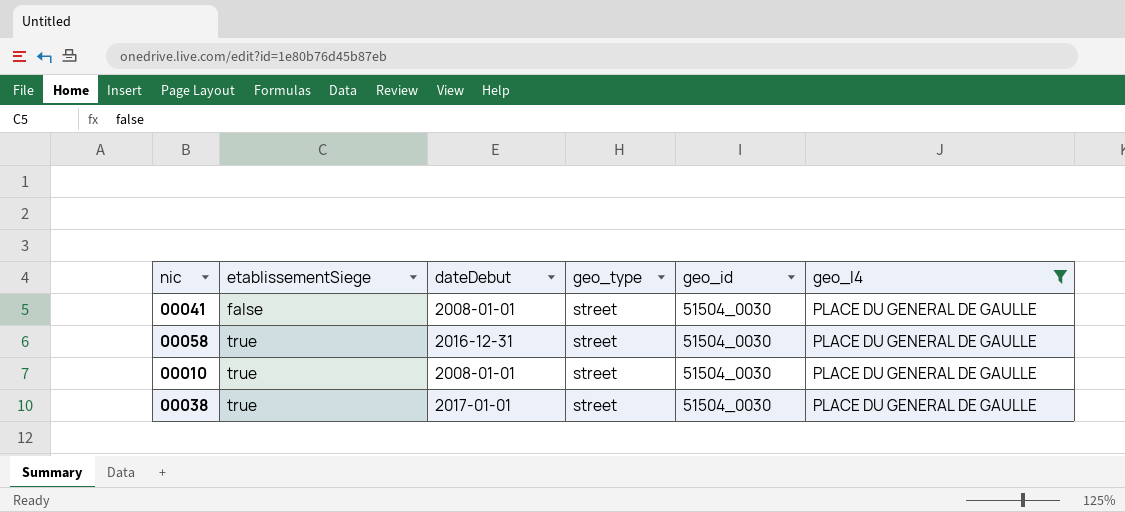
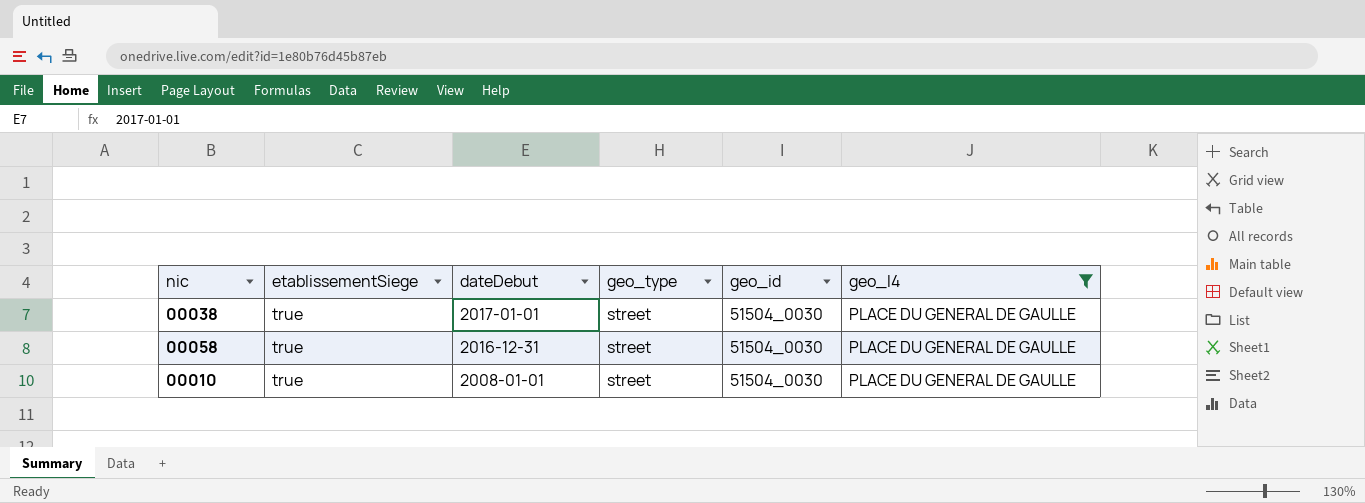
row order: etablissementSiege ascending -> dateDebut descending
row 00041: false | 2008-01-01 | street | 51504_0030 | PLACE DU GENERAL DE GAULLE -> none

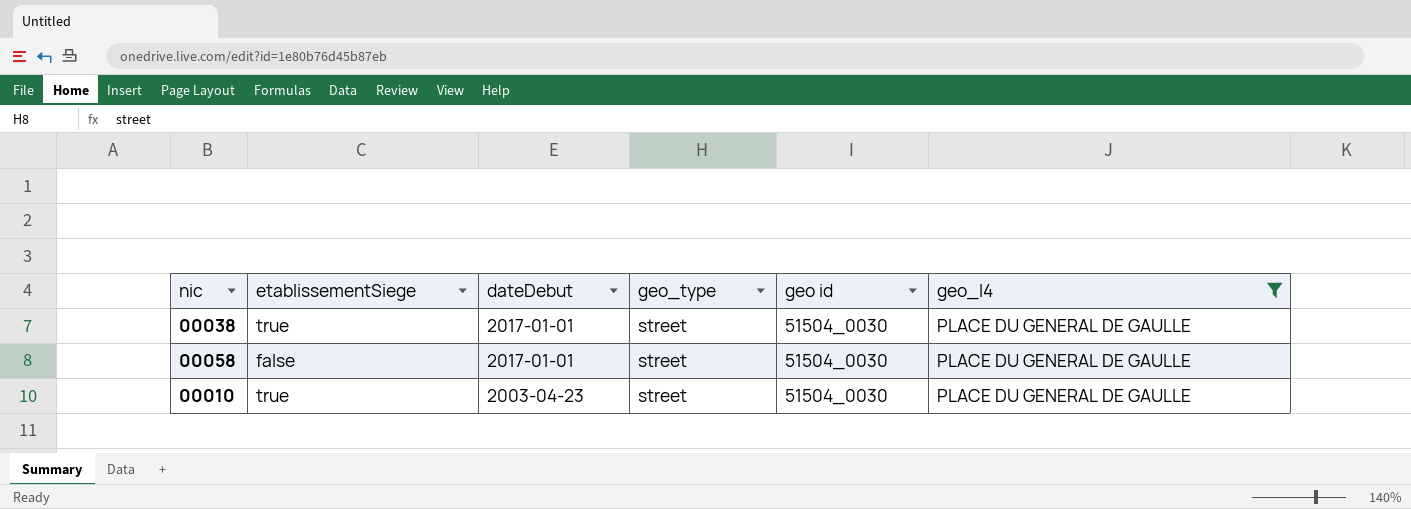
column name: geo_id -> geo id
00058 | etablissementSiege: true -> false
00058 | dateDebut: 2016-12-31 -> 2017-01-01
00010 | dateDebut: 2008-01-01 -> 2003-04-23

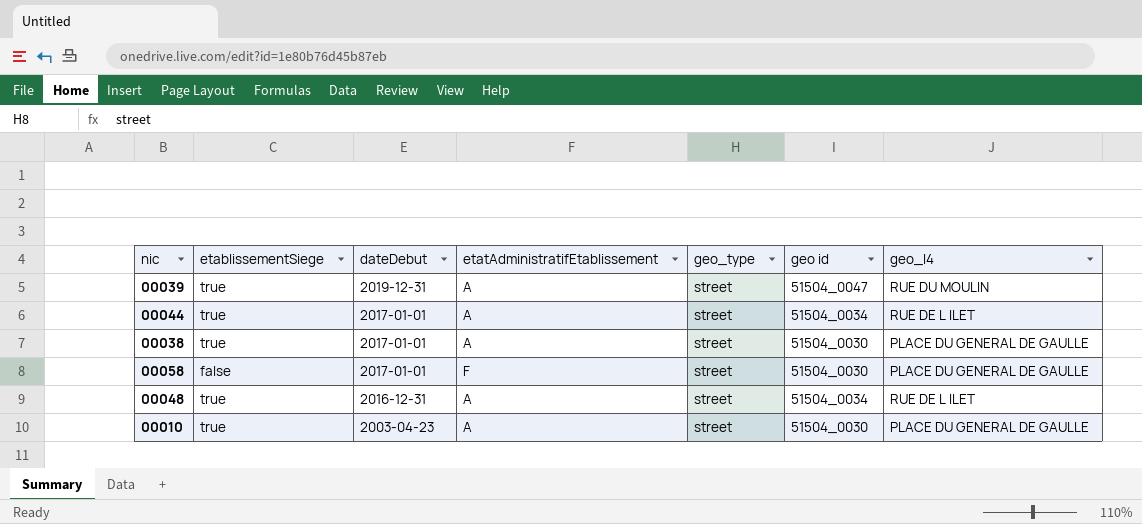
filter: geo_l4 = PLACE DU GENERAL DE GAULLE -> none
column etatAdministratifEtablissement | position: none -> 4

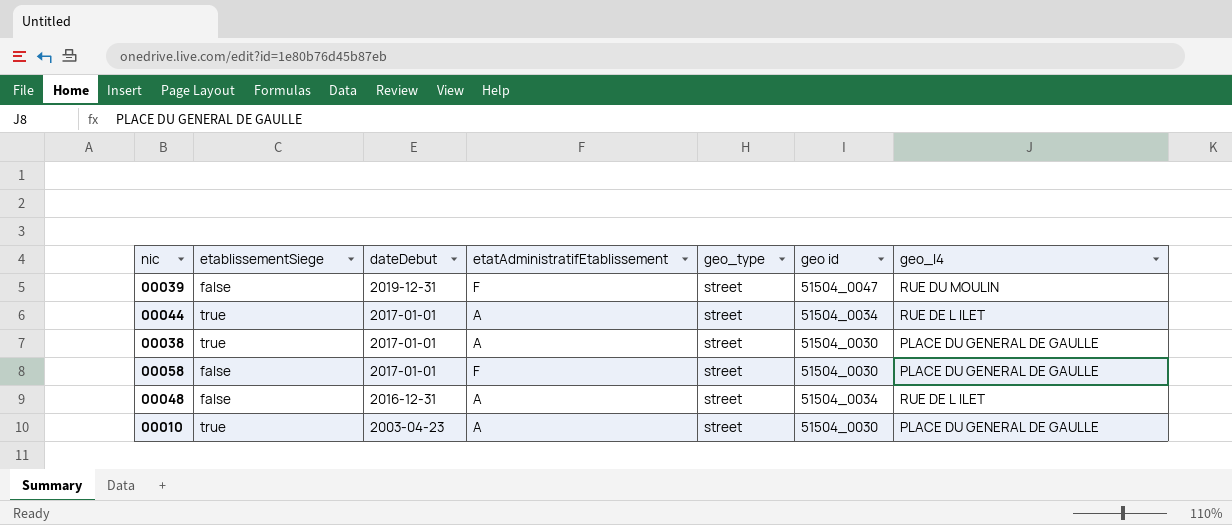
00039 | etablissementSiege: true -> false
00039 | etatAdministratifEtablissement: A -> F
00048 | etablissementSiege: true -> false

